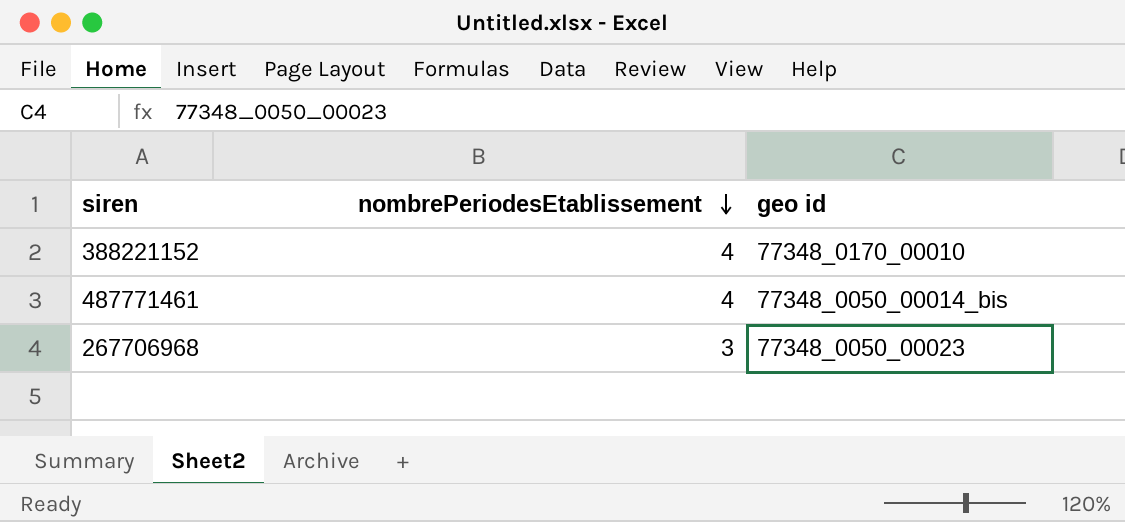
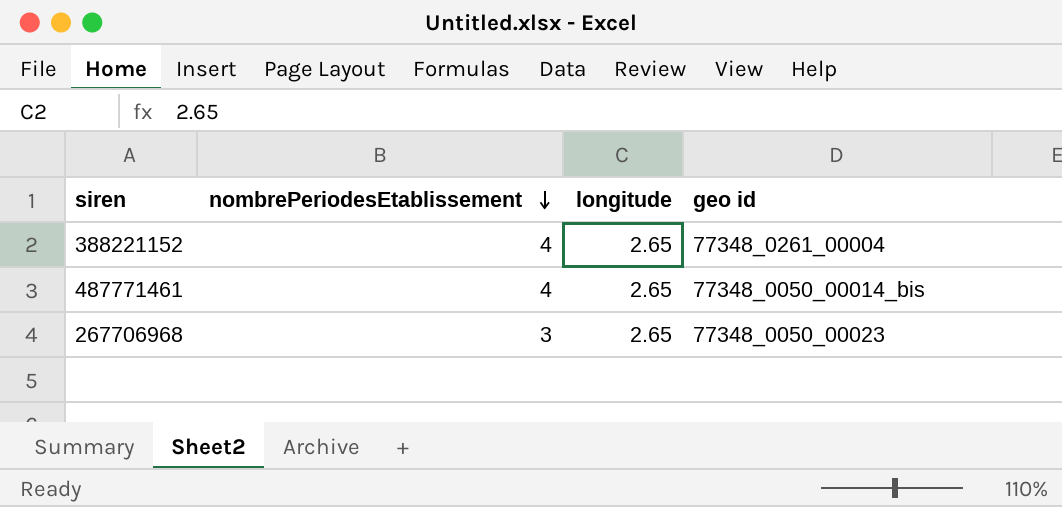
column longitude | position: none -> 3
388221152 | geo id: 77348_0170_00010 -> 77348_0261_00004

